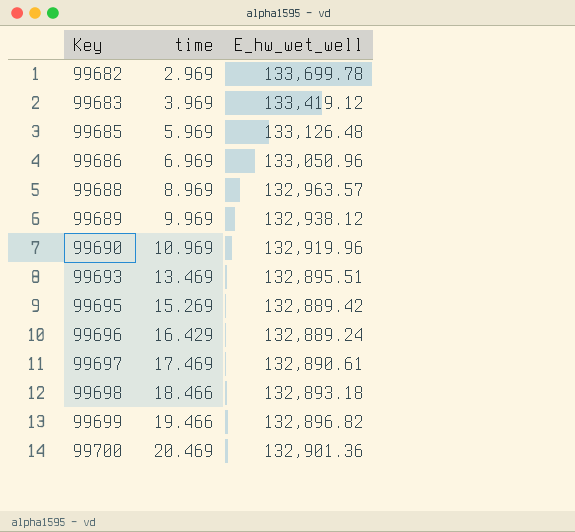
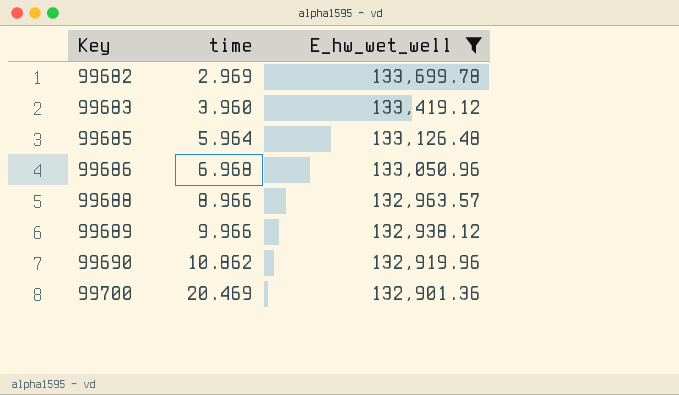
filter: none -> E_hw_wet_well >= 132,901.36
99683 | time: 3.969 -> 3.960
99685 | time: 5.969 -> 5.964
99686 | time: 6.969 -> 6.968
99688 | time: 8.969 -> 8.966
99689 | time: 9.969 -> 9.966
99690 | time: 10.969 -> 10.862

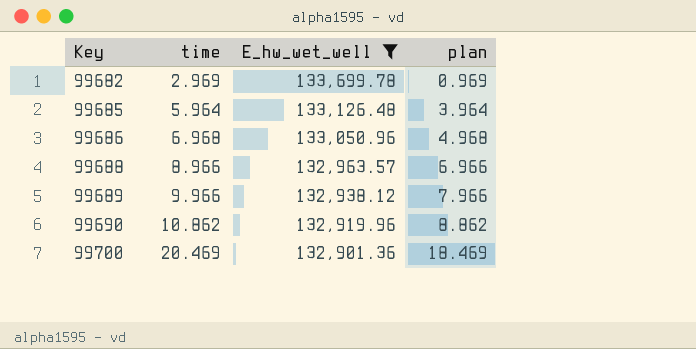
column plan | formula: none -> [time] - 2
row 99683: 3.960 | 133,419.12 -> none

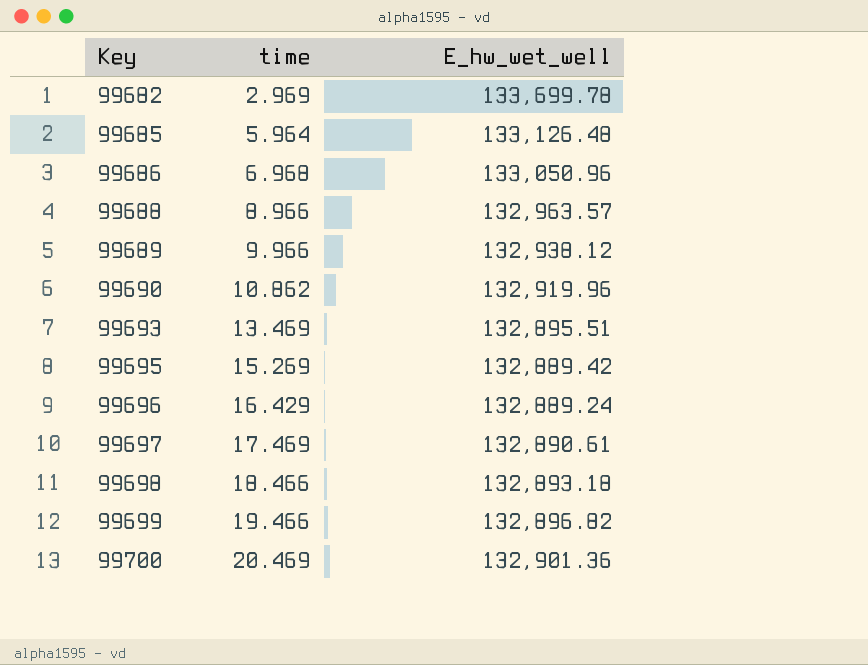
filter: E_hw_wet_well >= 132,901.36 -> none
column plan | formula: [time] - 2 -> none

